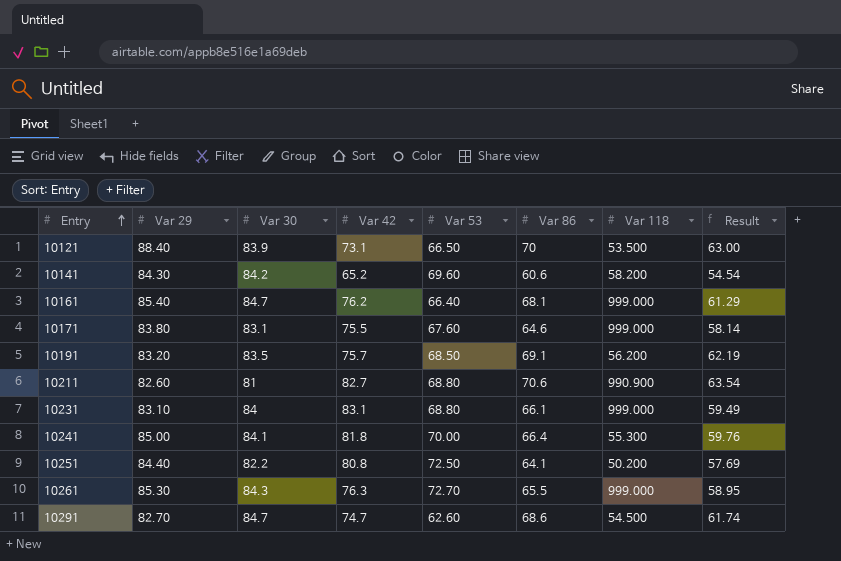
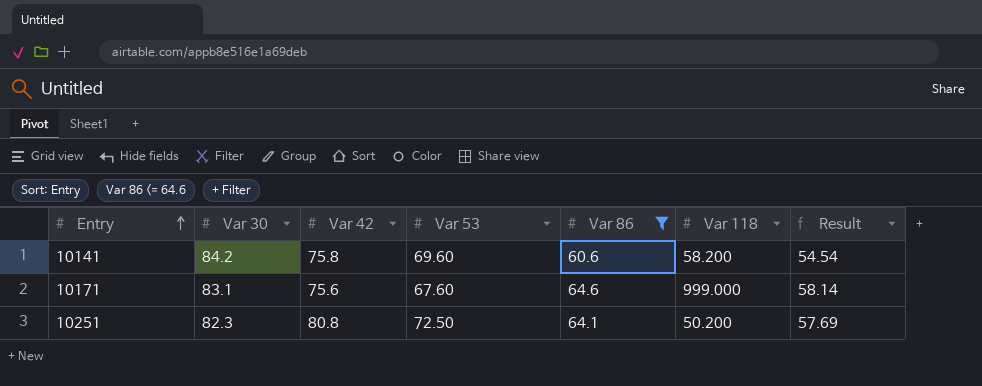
filter: none -> Var 86 <= 64.6
column Var 29 | position: 2 -> none
10141 | Var 42: 65.2 -> 75.8
10171 | Var 42: 75.5 -> 75.6
10251 | Var 30: 82.2 -> 82.3

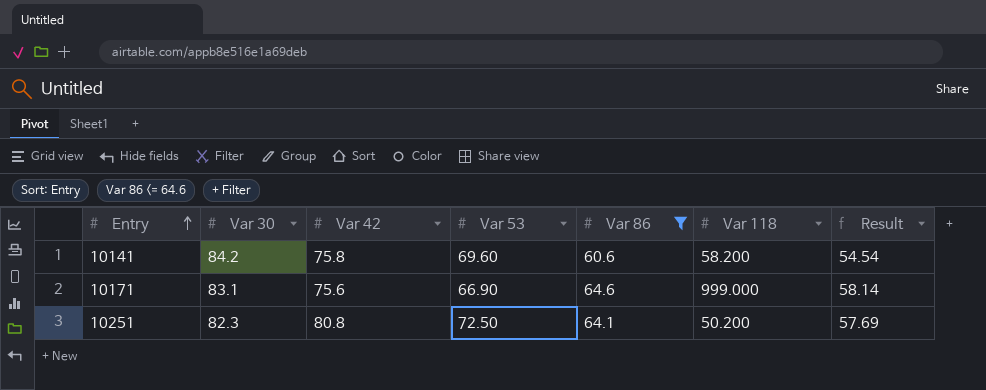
10171 | Var 53: 67.60 -> 66.90

